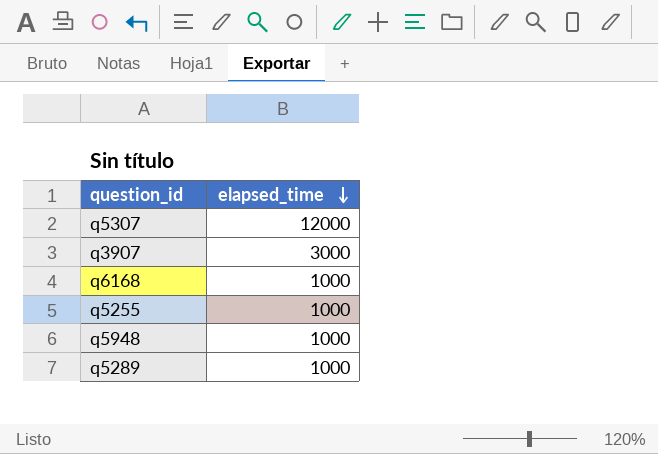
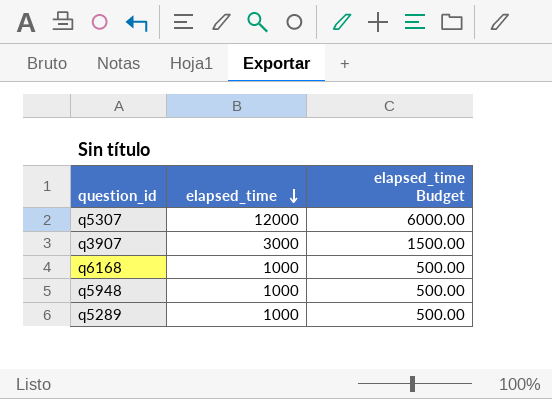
column elapsed_time Budget | formula: none -> [elapsed_time] * 0.5
row q5255: 1000 -> none

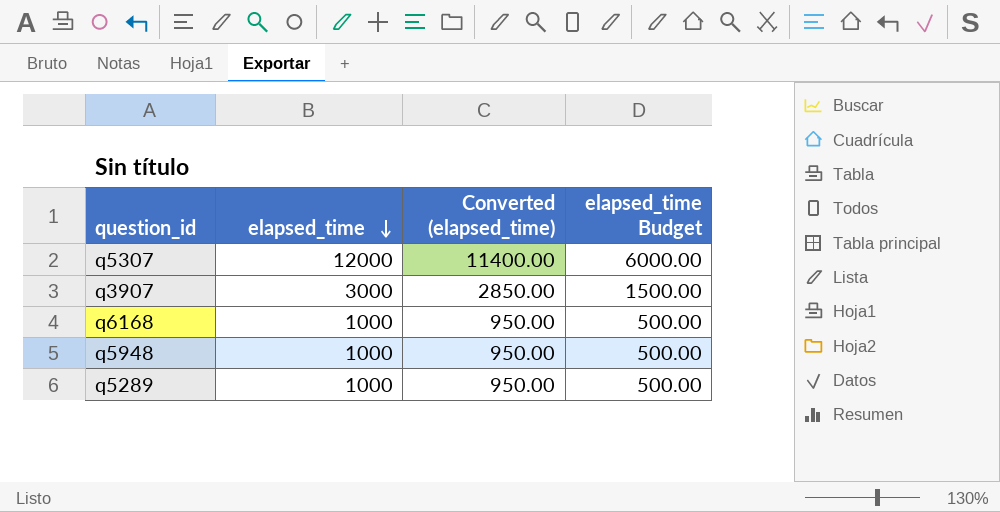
column Converted (elapsed_time) | formula: none -> [elapsed_time] * 0.95

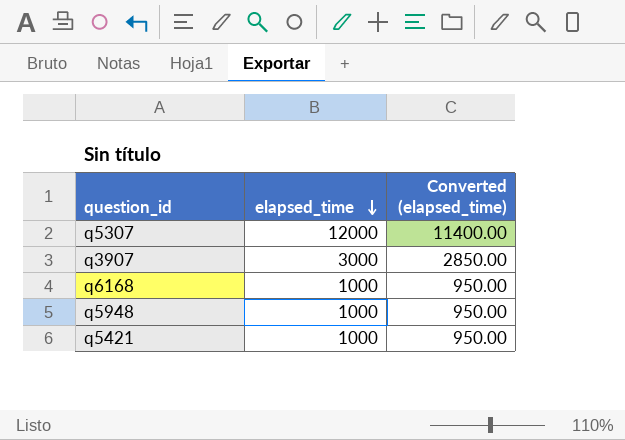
column elapsed_time Budget | formula: [elapsed_time] * 0.5 -> none
row q5289: 1000 | 950.00 | 500.00 -> none
row q5421: none -> 1000 | 950.00

